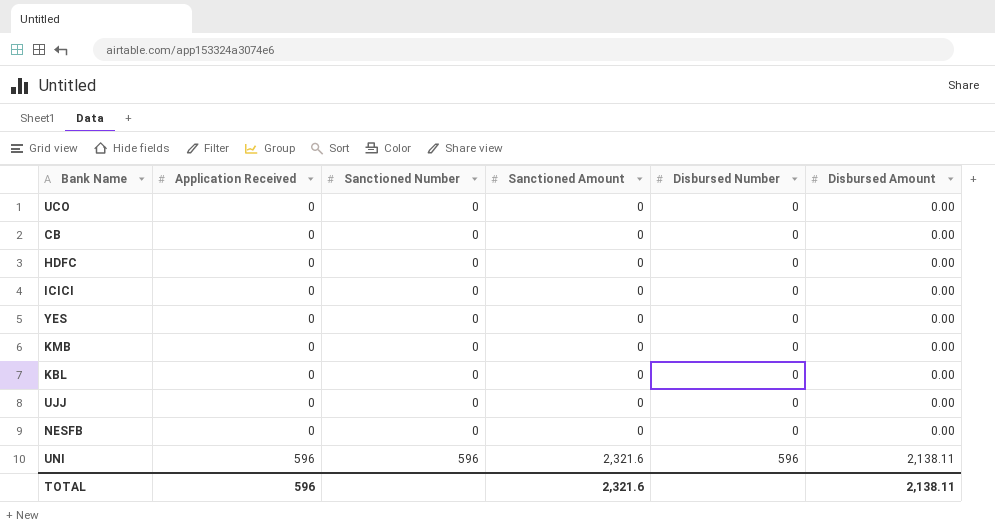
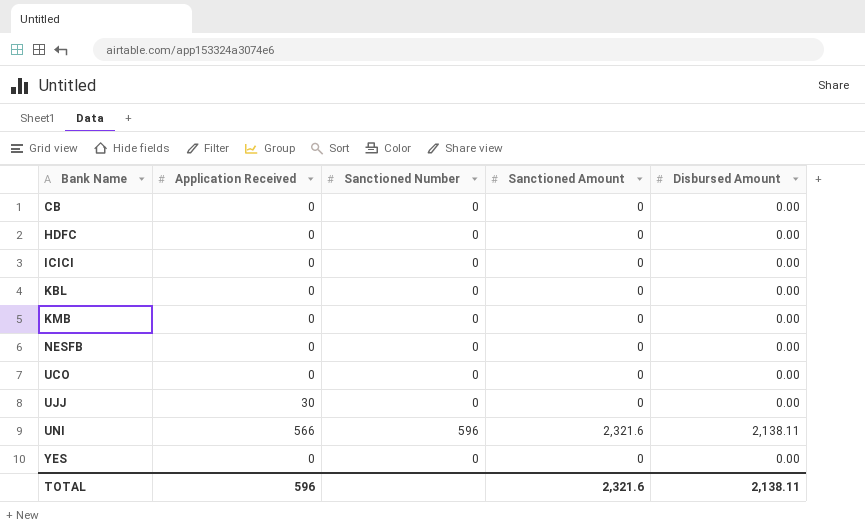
row order: Application Received ascending -> Bank Name ascending
column Disbursed Number | position: 5 -> none
UJJ | Application Received: 0 -> 30
UNI | Application Received: 596 -> 566

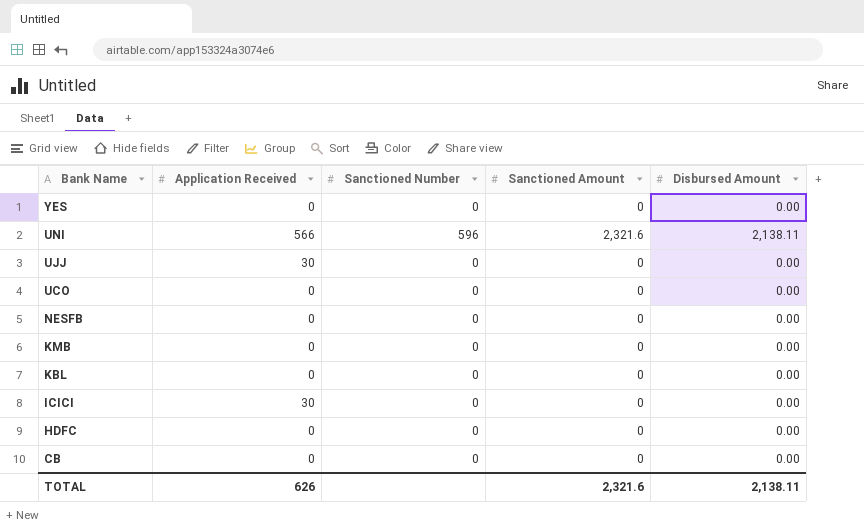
row order: Bank Name ascending -> Bank Name descending
ICICI | Application Received: 0 -> 30
TOTAL | Application Received: 596 -> 626

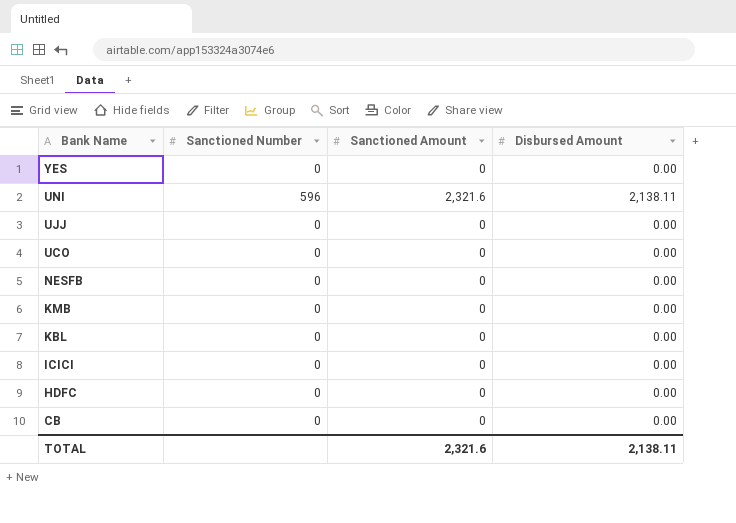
column Application Received | position: 2 -> none

